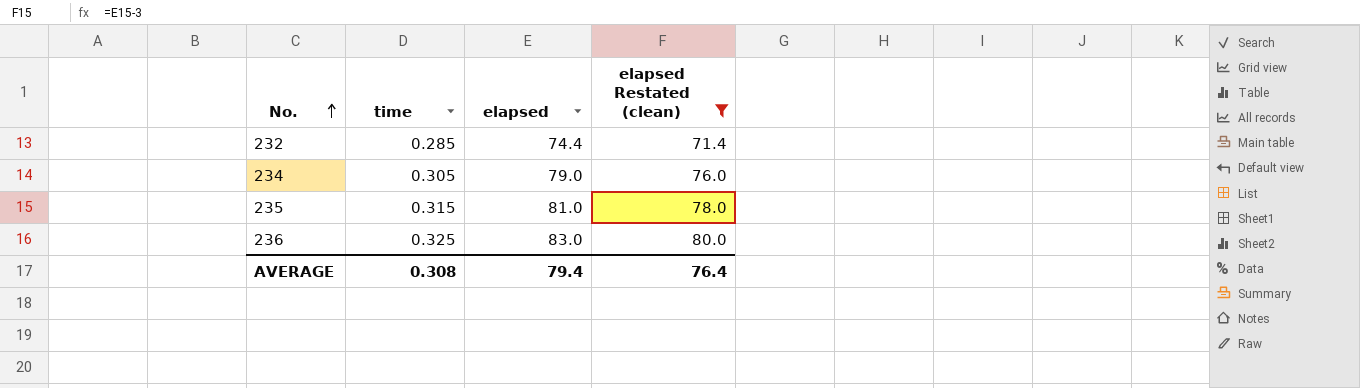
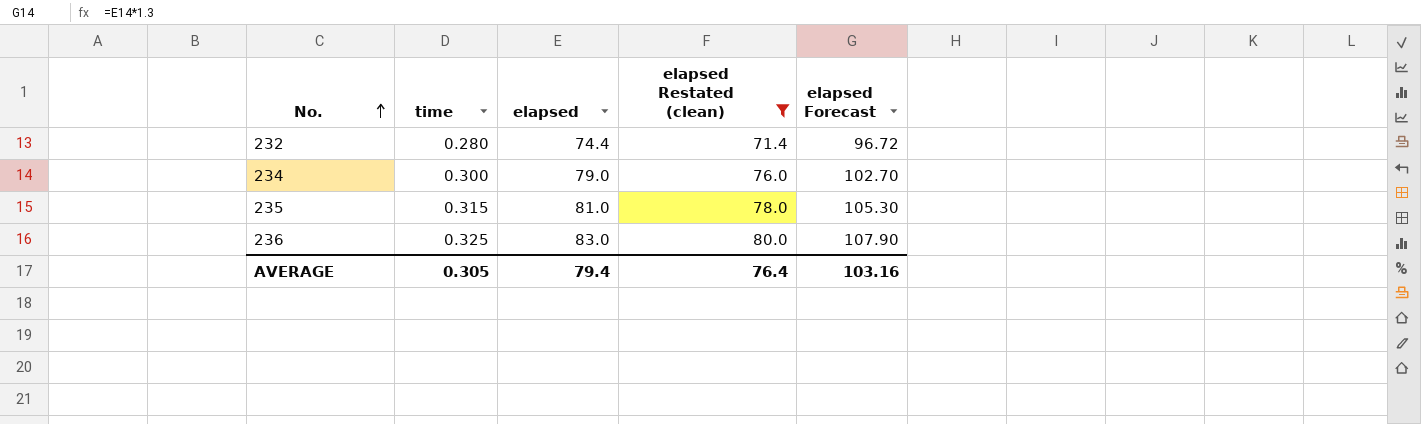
column elapsed Forecast | formula: none -> [elapsed] * 1.3
232 | time: 0.285 -> 0.280
234 | time: 0.305 -> 0.300
AVERAGE | time: 0.308 -> 0.305

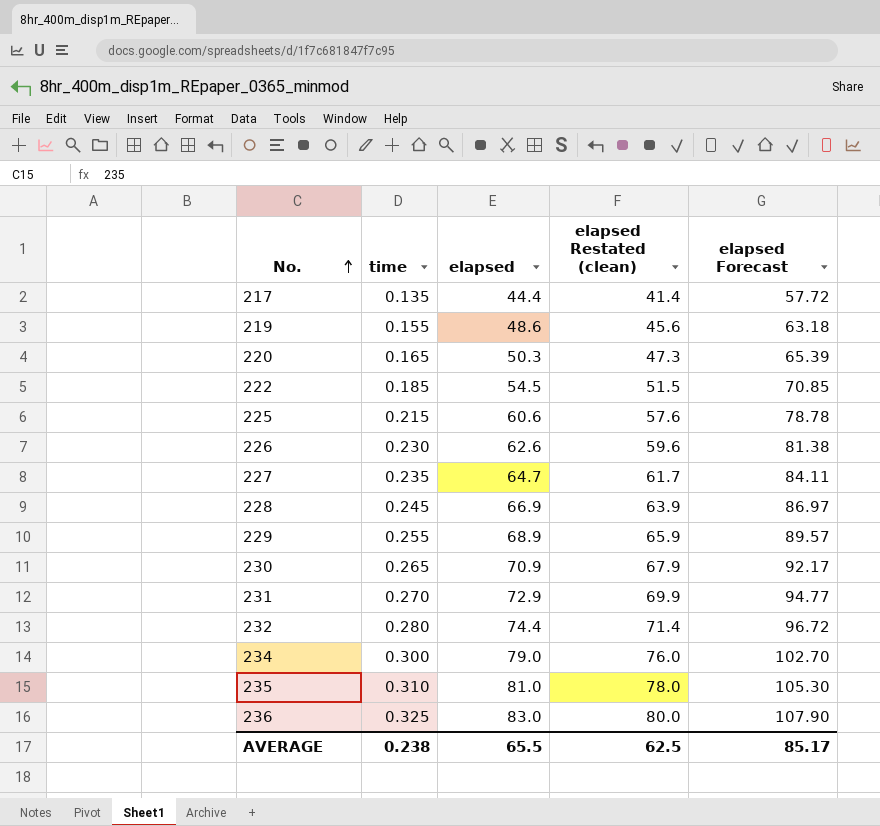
filter: elapsed Restated (clean) >= 71.4 -> none
235 | time: 0.315 -> 0.310
AVERAGE | time: 0.305 -> 0.238
AVERAGE | elapsed: 79.4 -> 65.5
AVERAGE | elapsed Restated (clean): 76.4 -> 62.5
AVERAGE | elapsed Forecast: 103.16 -> 85.17

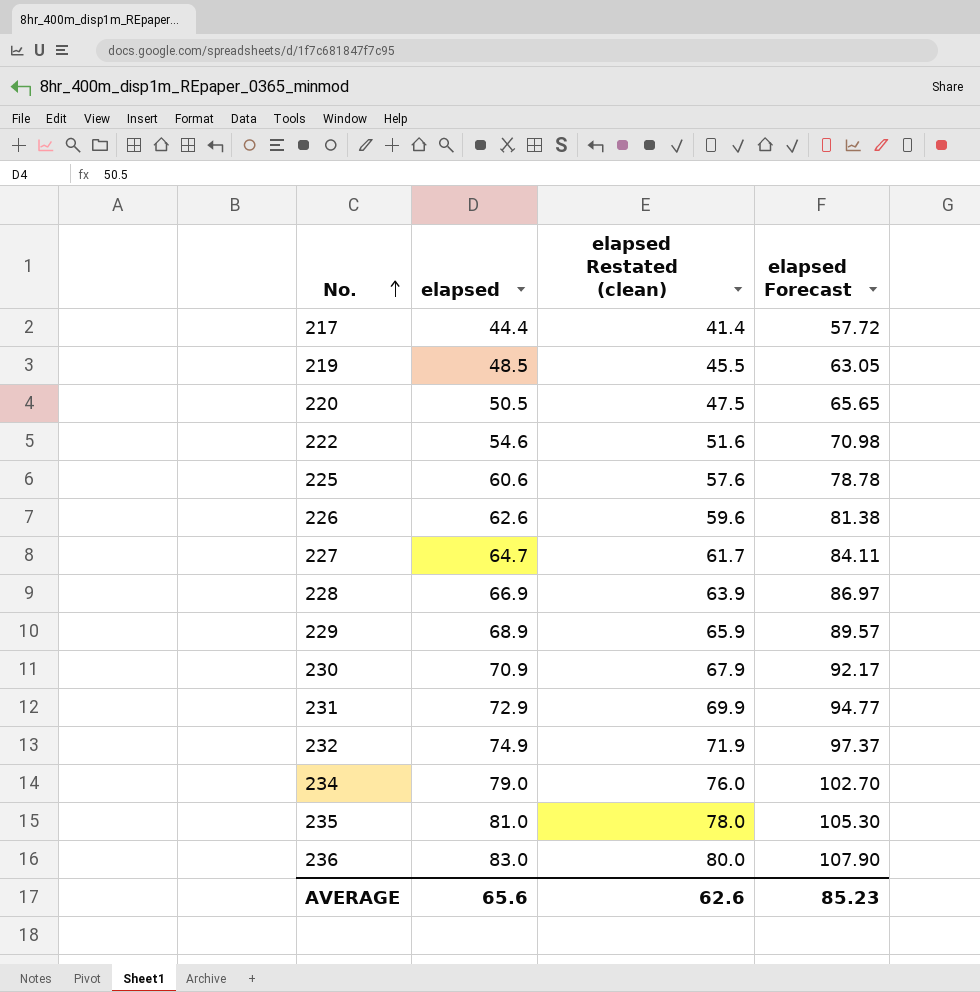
column time | position: 2 -> none
219 | elapsed: 48.6 -> 48.5
219 | elapsed Restated (clean): 45.6 -> 45.5
219 | elapsed Forecast: 63.18 -> 63.05
220 | elapsed: 50.3 -> 50.5
220 | elapsed Restated (clean): 47.3 -> 47.5
220 | elapsed Forecast: 65.39 -> 65.65
222 | elapsed: 54.5 -> 54.6
222 | elapsed Restated (clean): 51.5 -> 51.6
222 | elapsed Forecast: 70.85 -> 70.98
232 | elapsed: 74.4 -> 74.9
232 | elapsed Restated (clean): 71.4 -> 71.9
232 | elapsed Forecast: 96.72 -> 97.37
AVERAGE | elapsed: 65.5 -> 65.6
AVERAGE | elapsed Restated (clean): 62.5 -> 62.6
AVERAGE | elapsed Forecast: 85.17 -> 85.23

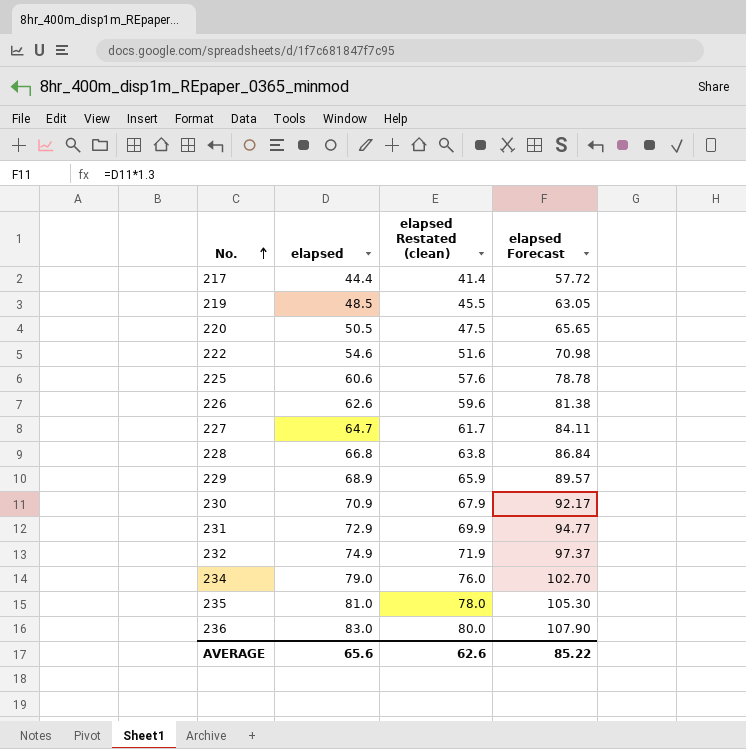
228 | elapsed: 66.9 -> 66.8
228 | elapsed Restated (clean): 63.9 -> 63.8
228 | elapsed Forecast: 86.97 -> 86.84
AVERAGE | elapsed Forecast: 85.23 -> 85.22

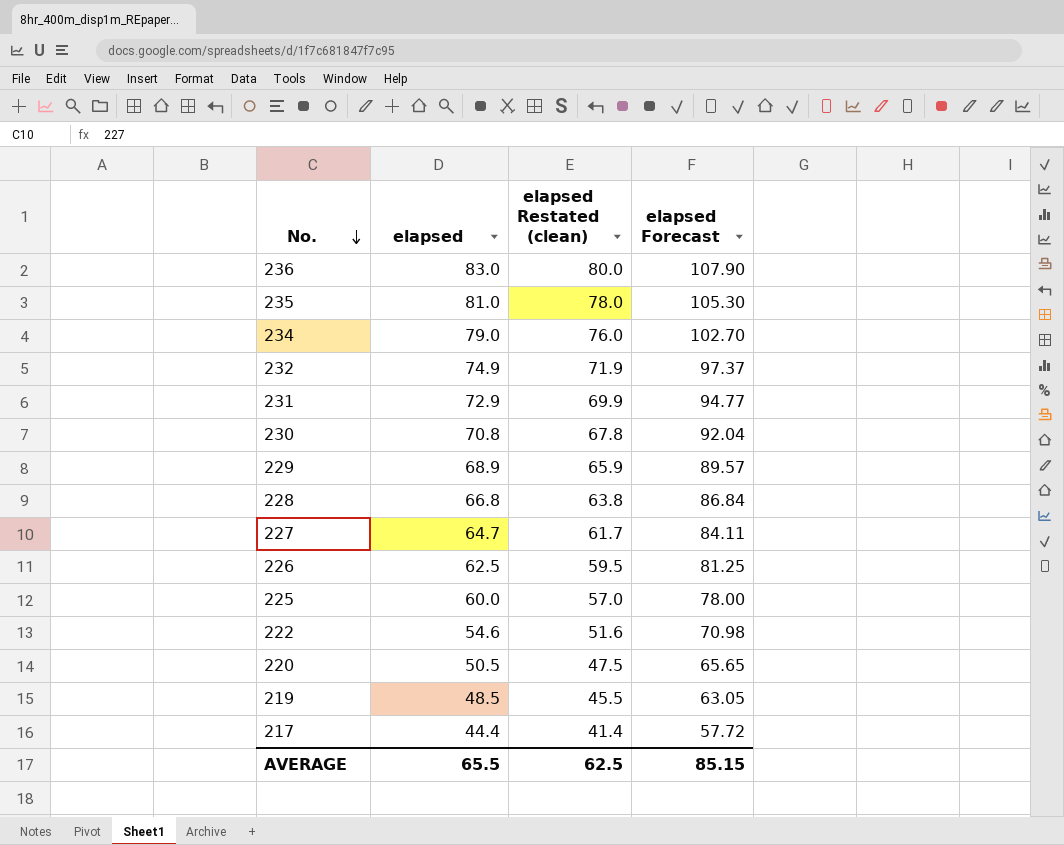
row order: No. ascending -> No. descending
230 | elapsed: 70.9 -> 70.8
230 | elapsed Restated (clean): 67.9 -> 67.8
230 | elapsed Forecast: 92.17 -> 92.04
226 | elapsed: 62.6 -> 62.5
226 | elapsed Restated (clean): 59.6 -> 59.5
226 | elapsed Forecast: 81.38 -> 81.25
225 | elapsed: 60.6 -> 60.0
225 | elapsed Restated (clean): 57.6 -> 57.0
225 | elapsed Forecast: 78.78 -> 78.00
AVERAGE | elapsed: 65.6 -> 65.5
AVERAGE | elapsed Restated (clean): 62.6 -> 62.5
AVERAGE | elapsed Forecast: 85.22 -> 85.15

